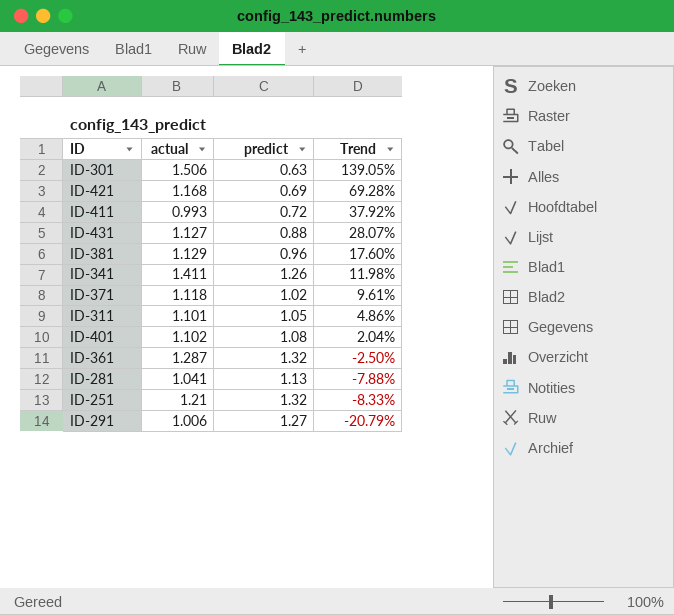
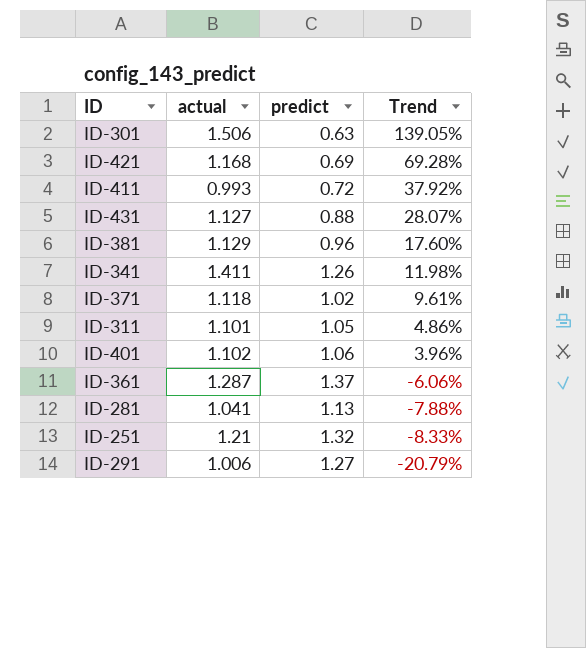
ID-401 | predict: 1.08 -> 1.06
ID-401 | Trend: 2.04% -> 3.96%
ID-361 | predict: 1.32 -> 1.37
ID-361 | Trend: -2.50% -> -6.06%

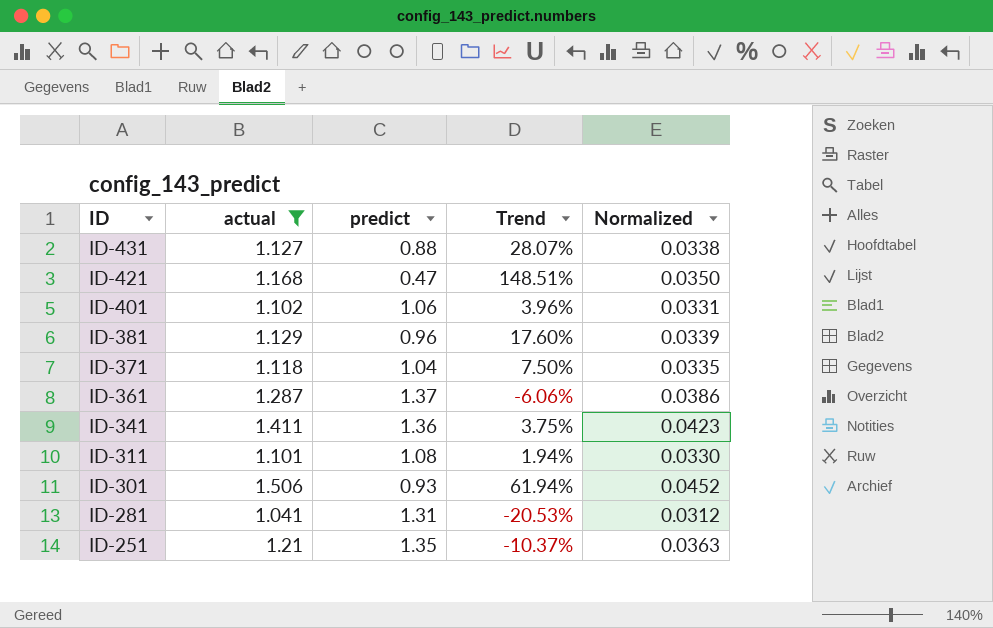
filter: none -> actual >= 1.041
row order: Trend descending -> ID descending
column Normalized | formula: none -> [actual] * 0.03
ID-421 | predict: 0.69 -> 0.47
ID-421 | Trend: 69.28% -> 148.51%
ID-371 | predict: 1.02 -> 1.04
ID-371 | Trend: 9.61% -> 7.50%
ID-341 | predict: 1.26 -> 1.36
ID-341 | Trend: 11.98% -> 3.75%
ID-311 | predict: 1.05 -> 1.08
ID-311 | Trend: 4.86% -> 1.94%
ID-301 | predict: 0.63 -> 0.93
ID-301 | Trend: 139.05% -> 61.94%
ID-281 | predict: 1.13 -> 1.31
ID-281 | Trend: -7.88% -> -20.53%
ID-251 | predict: 1.32 -> 1.35
ID-251 | Trend: -8.33% -> -10.37%

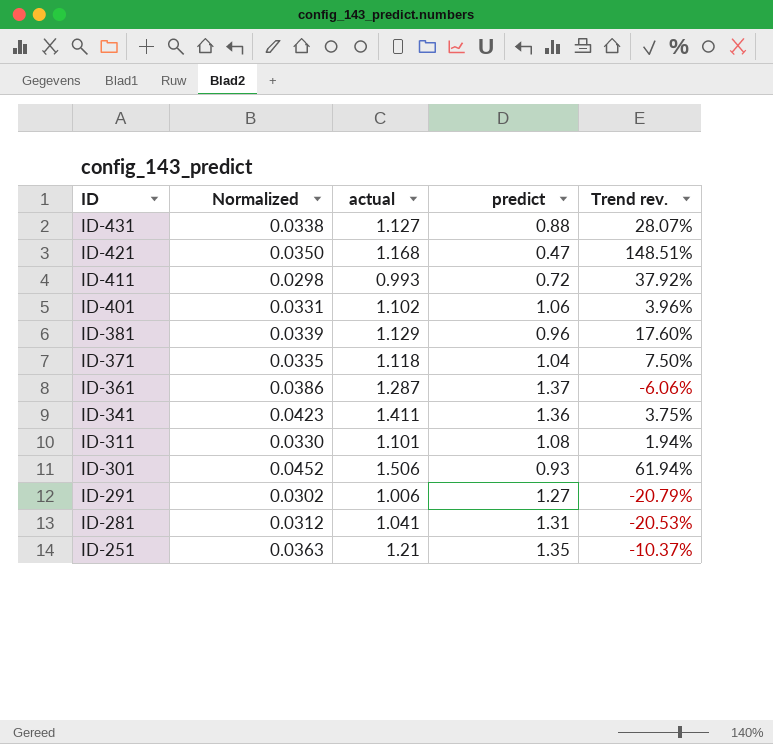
filter: actual >= 1.041 -> none
column Normalized | position: 5 -> 2
column name: Trend -> Trend rev.

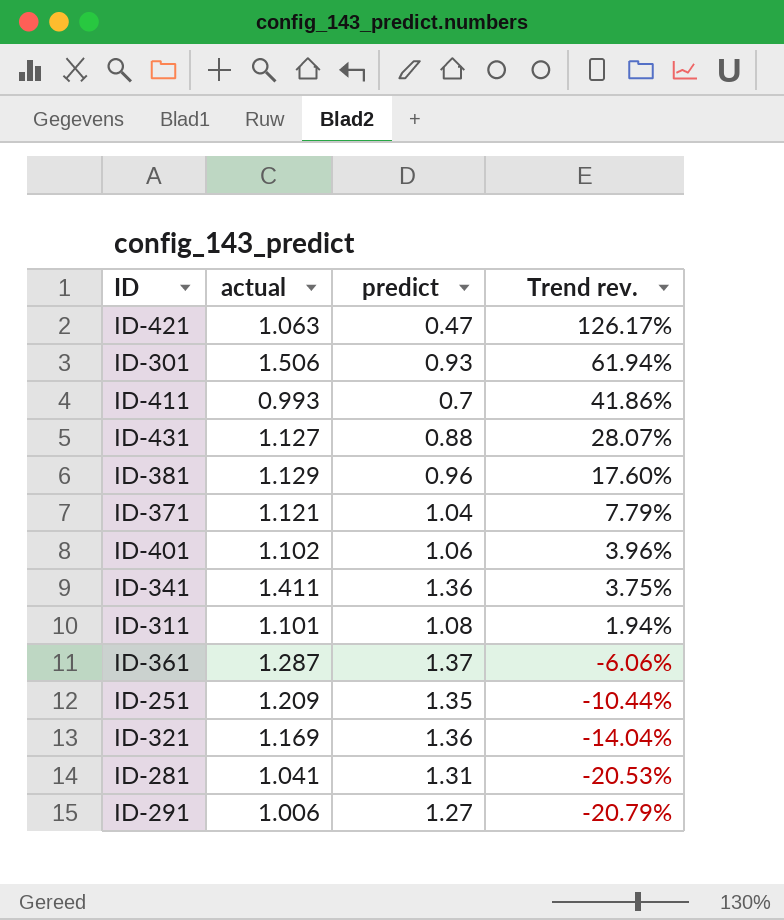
row order: ID descending -> Trend rev. descending
column Normalized | formula: [actual] * 0.03 -> none
ID-421 | actual: 1.168 -> 1.063
ID-421 | Trend rev.: 148.51% -> 126.17%
ID-411 | predict: 0.72 -> 0.7
ID-411 | Trend rev.: 37.92% -> 41.86%
ID-371 | actual: 1.118 -> 1.121
ID-371 | Trend rev.: 7.50% -> 7.79%
ID-251 | actual: 1.21 -> 1.209
ID-251 | Trend rev.: -10.37% -> -10.44%
row ID-321: none -> 1.169 | 1.36 | -14.04%

